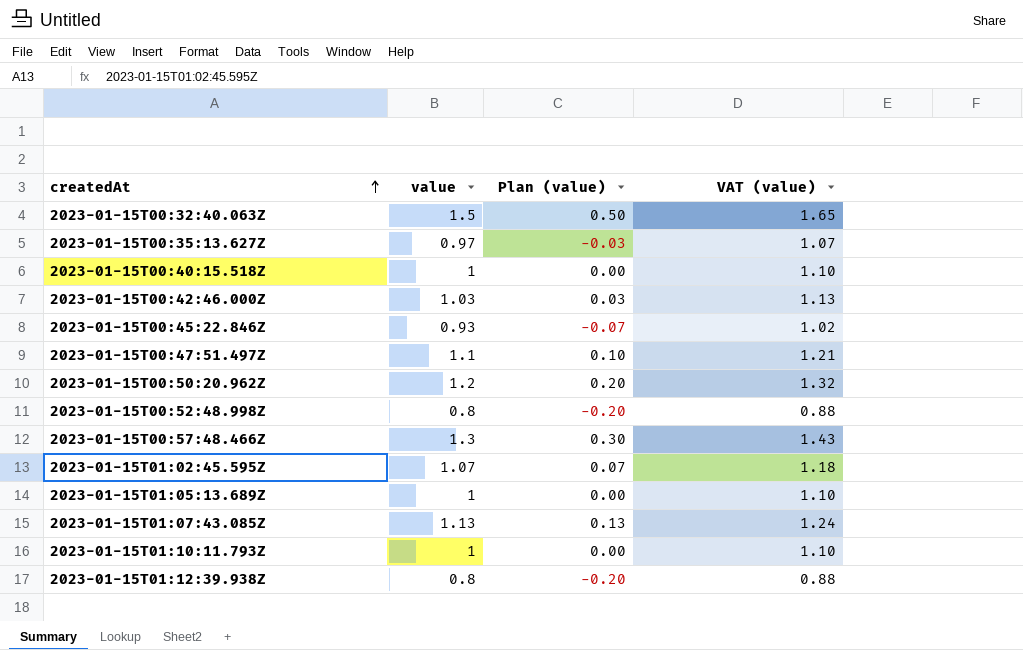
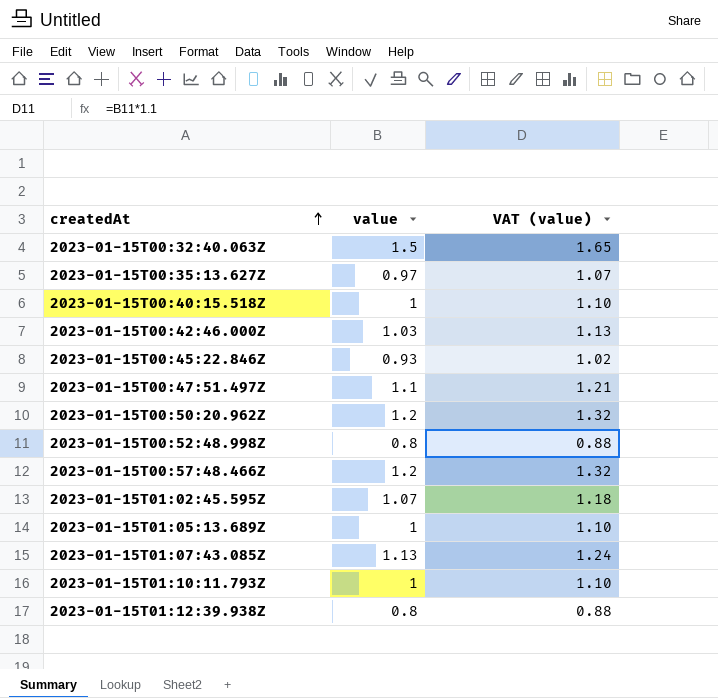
column Plan (value) | formula: [value] - 1 -> none
2023-01-15T00:57:48.466Z | value: 1.3 -> 1.2
2023-01-15T00:57:48.466Z | VAT (value): 1.43 -> 1.32

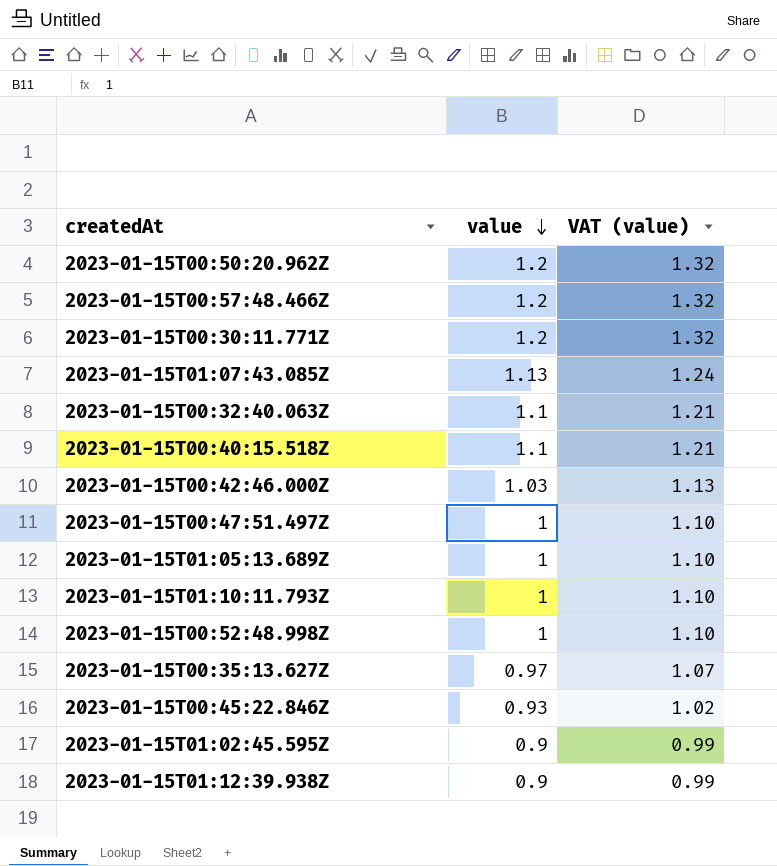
row order: createdAt ascending -> value descending
row 2023-01-15T00:30:11.771Z: none -> 1.2 | 1.32
2023-01-15T00:32:40.063Z | value: 1.5 -> 1.1
2023-01-15T00:32:40.063Z | VAT (value): 1.65 -> 1.21
2023-01-15T00:40:15.518Z | value: 1 -> 1.1
2023-01-15T00:40:15.518Z | VAT (value): 1.10 -> 1.21
2023-01-15T00:47:51.497Z | value: 1.1 -> 1
2023-01-15T00:47:51.497Z | VAT (value): 1.21 -> 1.10
2023-01-15T00:52:48.998Z | value: 0.8 -> 1
2023-01-15T00:52:48.998Z | VAT (value): 0.88 -> 1.10
2023-01-15T01:02:45.595Z | value: 1.07 -> 0.9
2023-01-15T01:02:45.595Z | VAT (value): 1.18 -> 0.99
2023-01-15T01:12:39.938Z | value: 0.8 -> 0.9
2023-01-15T01:12:39.938Z | VAT (value): 0.88 -> 0.99

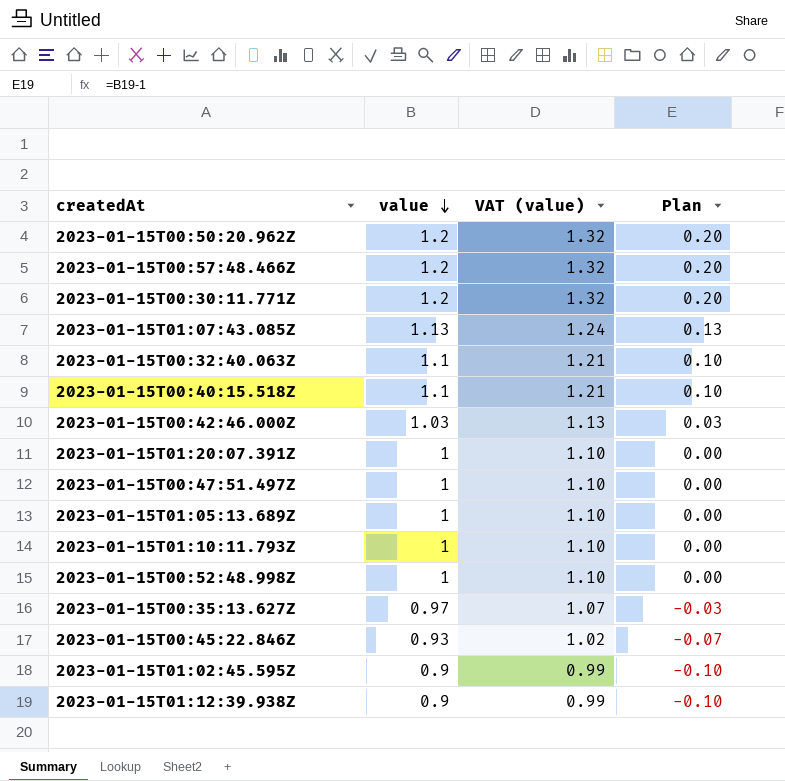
column Plan | formula: none -> [value] - 1
row 2023-01-15T01:20:07.391Z: none -> 1 | 1.10 | 0.00

